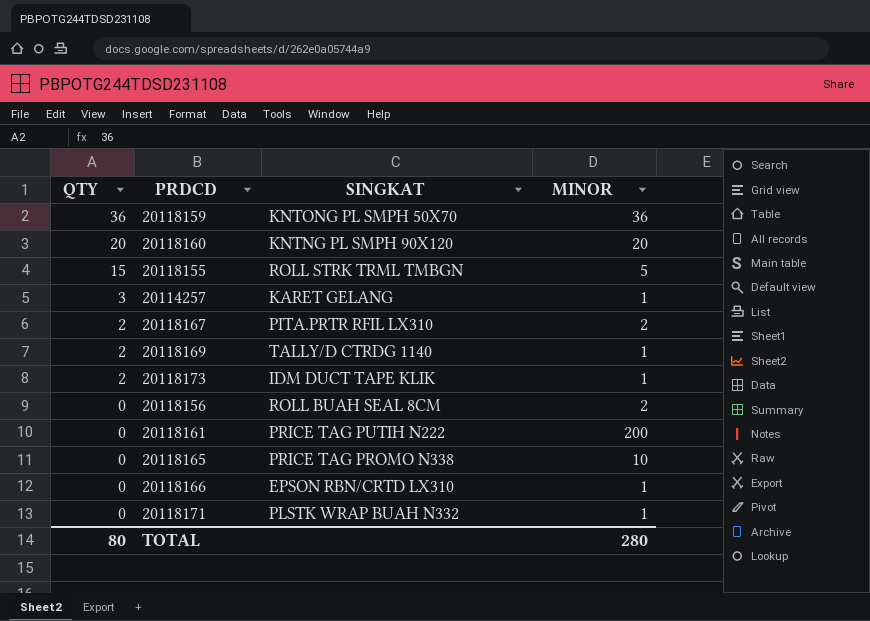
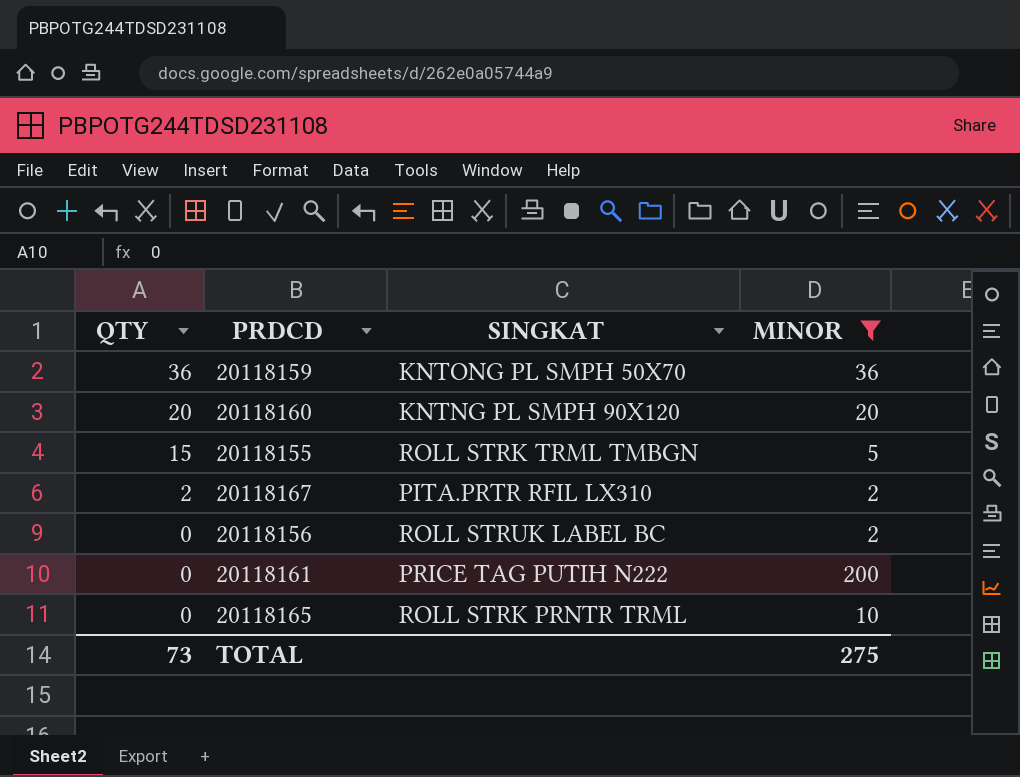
filter: none -> MINOR != 1
20118156 | SINGKAT: ROLL BUAH SEAL 8CM -> ROLL STRUK LABEL BC
20118165 | SINGKAT: PRICE TAG PROMO N338 -> ROLL STRK PRNTR TRML
TOTAL | QTY: 80 -> 73
TOTAL | MINOR: 280 -> 275

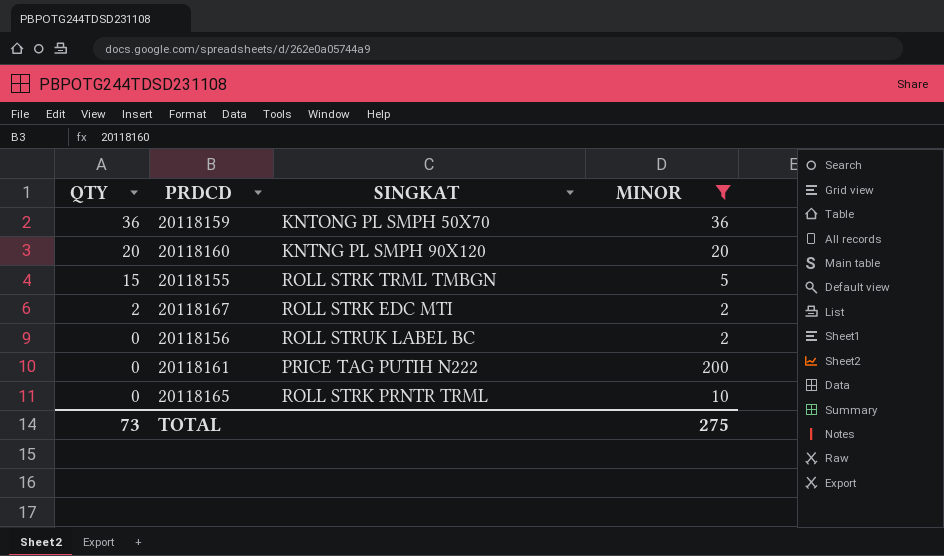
20118167 | SINGKAT: PITA.PRTR RFIL LX310 -> ROLL STRK EDC MTI

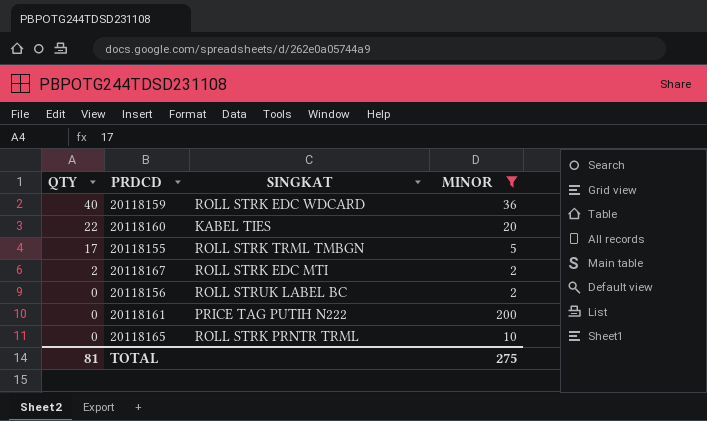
20118159 | QTY: 36 -> 40
20118159 | SINGKAT: KNTONG PL SMPH 50X70 -> ROLL STRK EDC WDCARD
20118160 | QTY: 20 -> 22
20118160 | SINGKAT: KNTNG PL SMPH 90X120 -> KABEL TIES
20118155 | QTY: 15 -> 17
TOTAL | QTY: 73 -> 81

